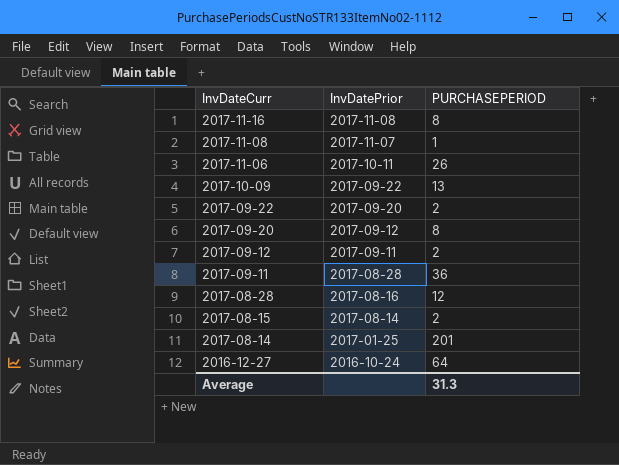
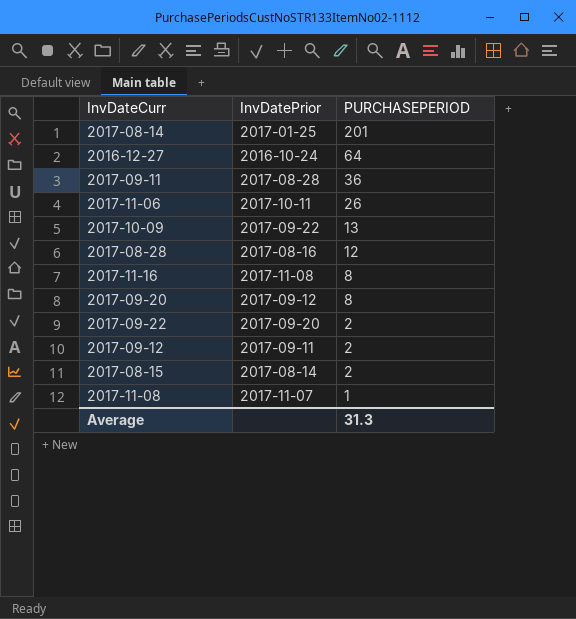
row order: InvDateCurr descending -> PURCHASEPERIOD descending

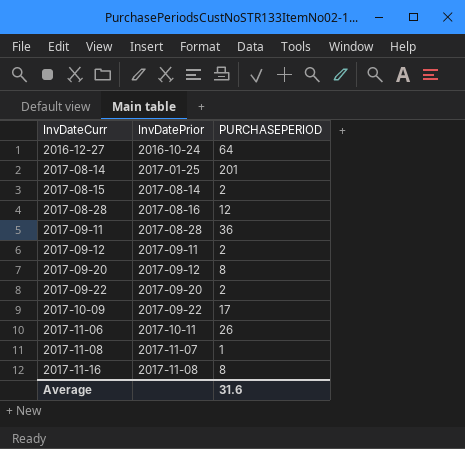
row order: PURCHASEPERIOD descending -> InvDateCurr ascending
2017-10-09 | PURCHASEPERIOD: 13 -> 17
Average | PURCHASEPERIOD: 31.3 -> 31.6

